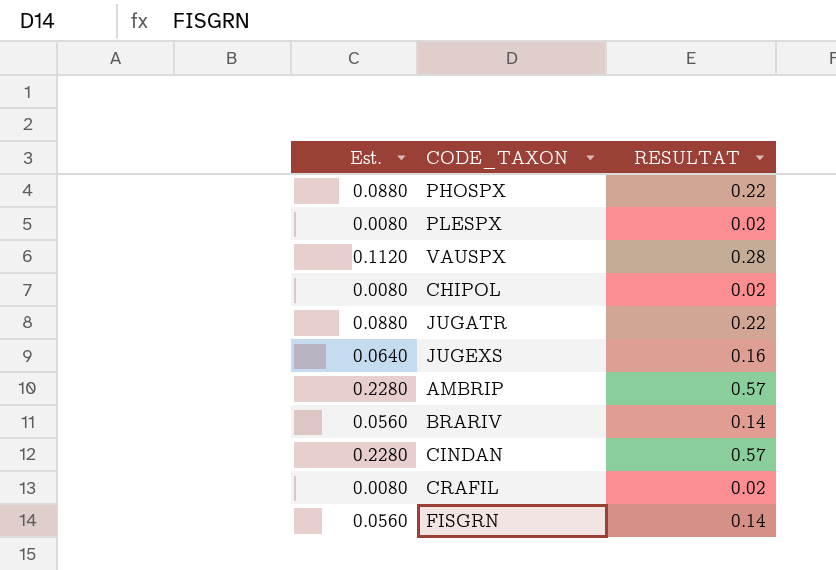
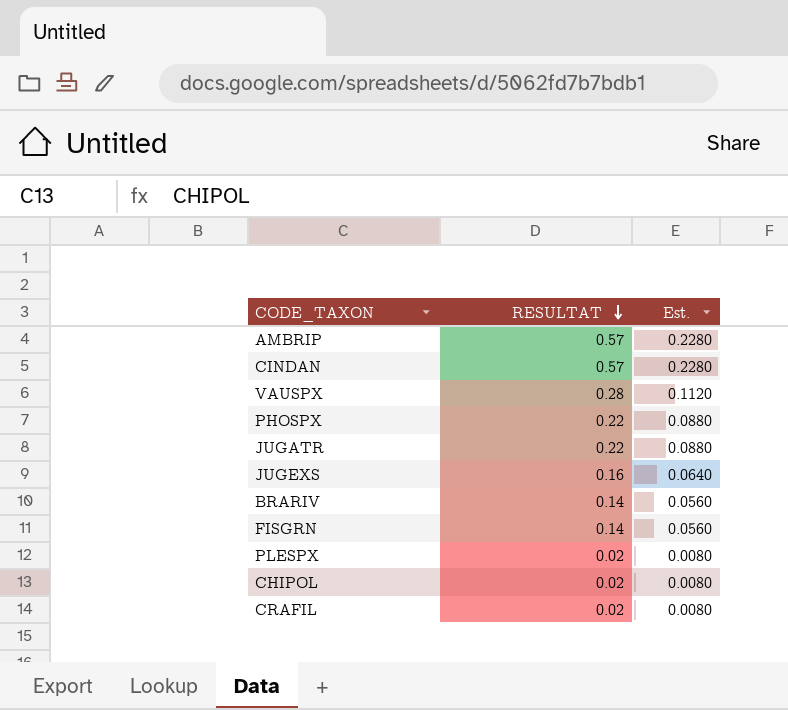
row order: none -> RESULTAT descending
column Est. | position: 1 -> 3

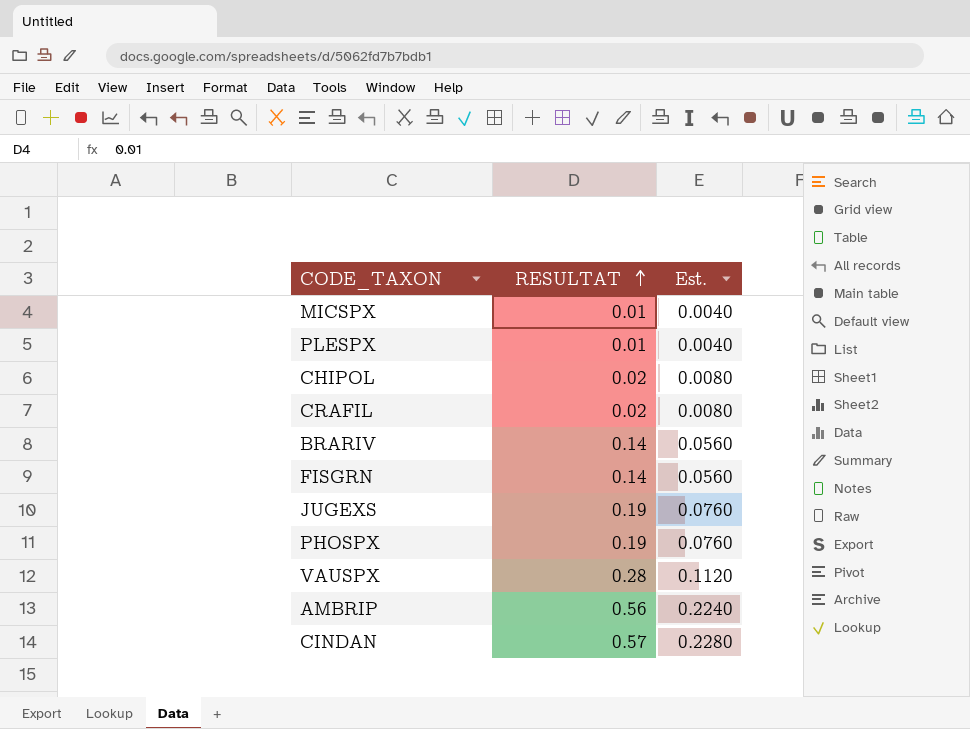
row order: RESULTAT descending -> RESULTAT ascending
row JUGATR: 0.22 | 0.0880 -> none
row MICSPX: none -> 0.01 | 0.0040
PLESPX | RESULTAT: 0.02 -> 0.01
PLESPX | Est.: 0.0080 -> 0.0040
JUGEXS | RESULTAT: 0.16 -> 0.19
JUGEXS | Est.: 0.0640 -> 0.0760
PHOSPX | RESULTAT: 0.22 -> 0.19
PHOSPX | Est.: 0.0880 -> 0.0760
AMBRIP | RESULTAT: 0.57 -> 0.56
AMBRIP | Est.: 0.2280 -> 0.2240

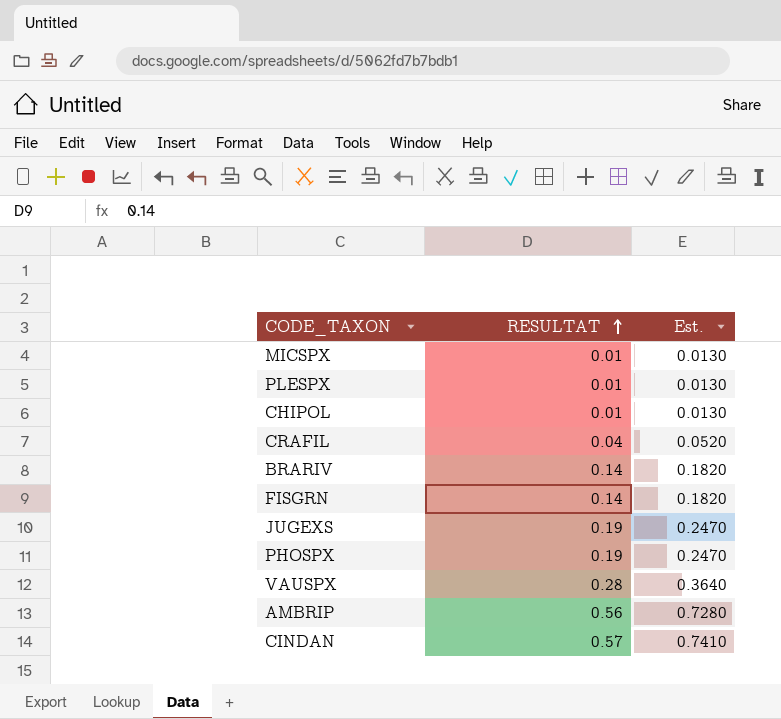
column Est. | formula: [RESULTAT] * 0.4 -> [RESULTAT] * 1.3
CHIPOL | RESULTAT: 0.02 -> 0.01
CRAFIL | RESULTAT: 0.02 -> 0.04

